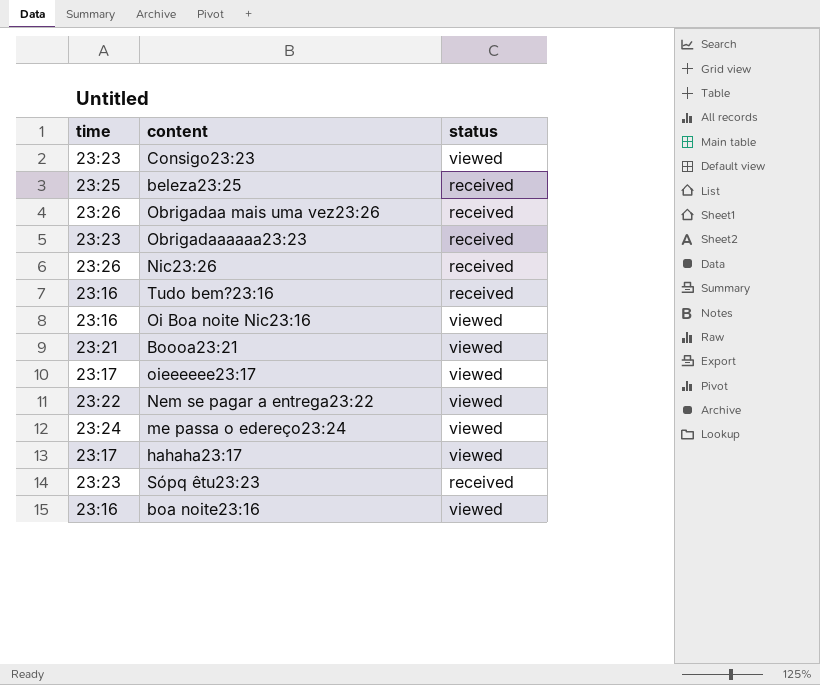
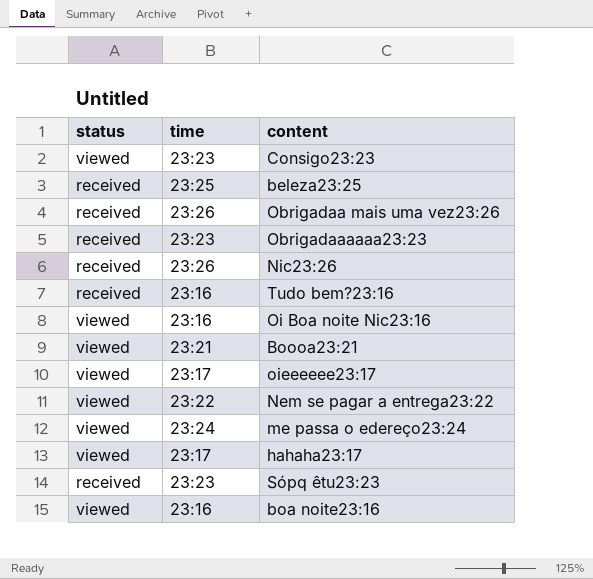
column status | position: 3 -> 1

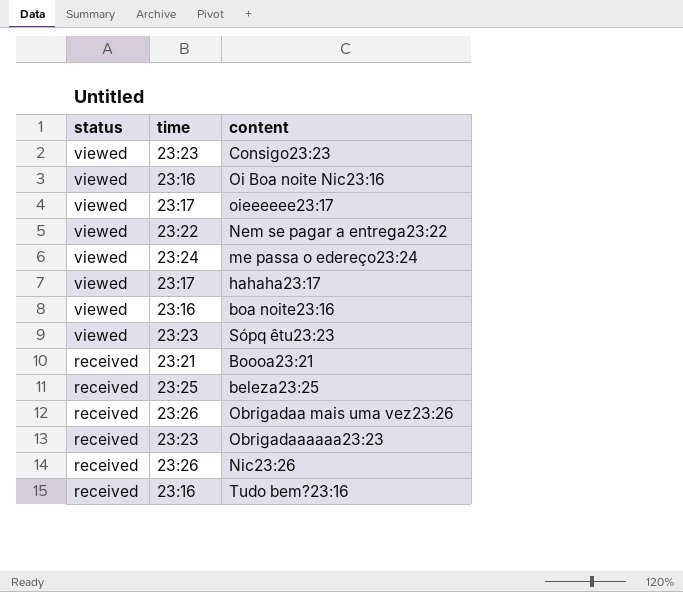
row order: none -> status descending
Sópq êtu23:23 | status: received -> viewed
Boooa23:21 | status: viewed -> received

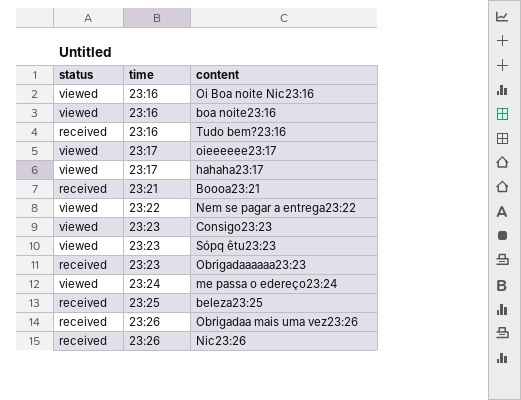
row order: status descending -> time ascending

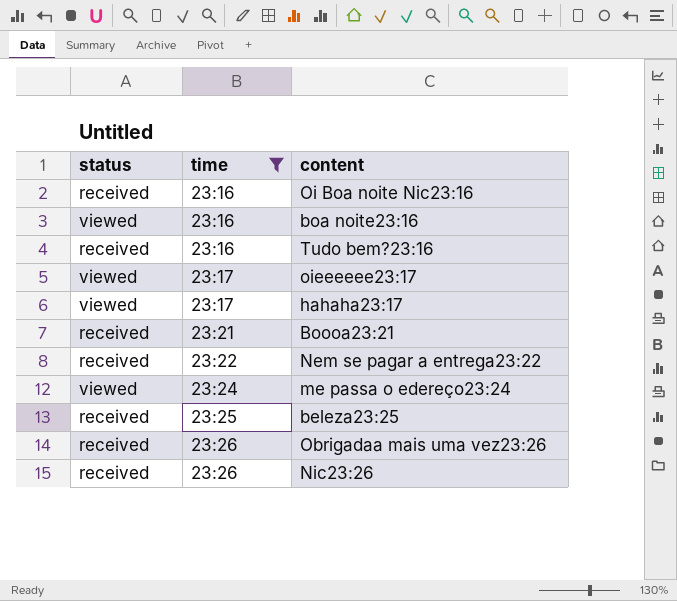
filter: none -> time != 23:23
Oi Boa noite Nic23:16 | status: viewed -> received
Nem se pagar a entrega23:22 | status: viewed -> received

